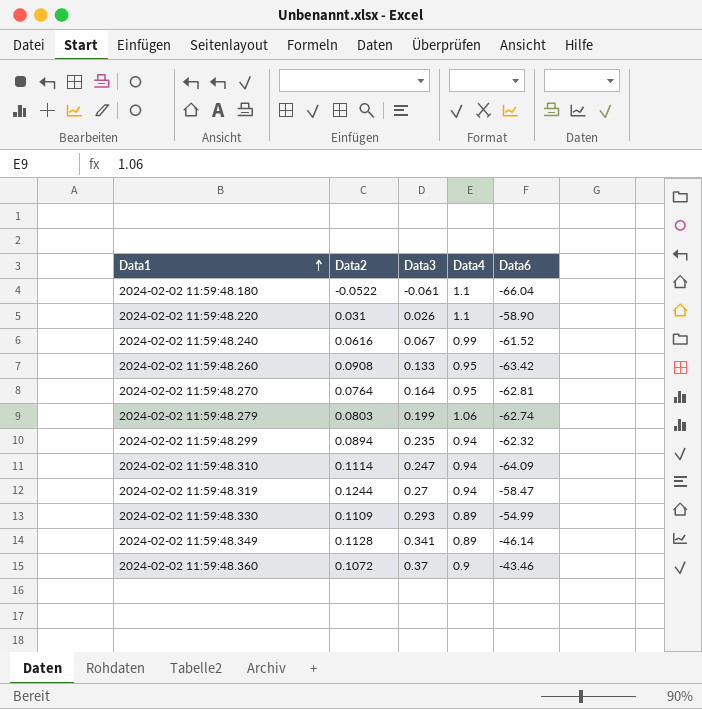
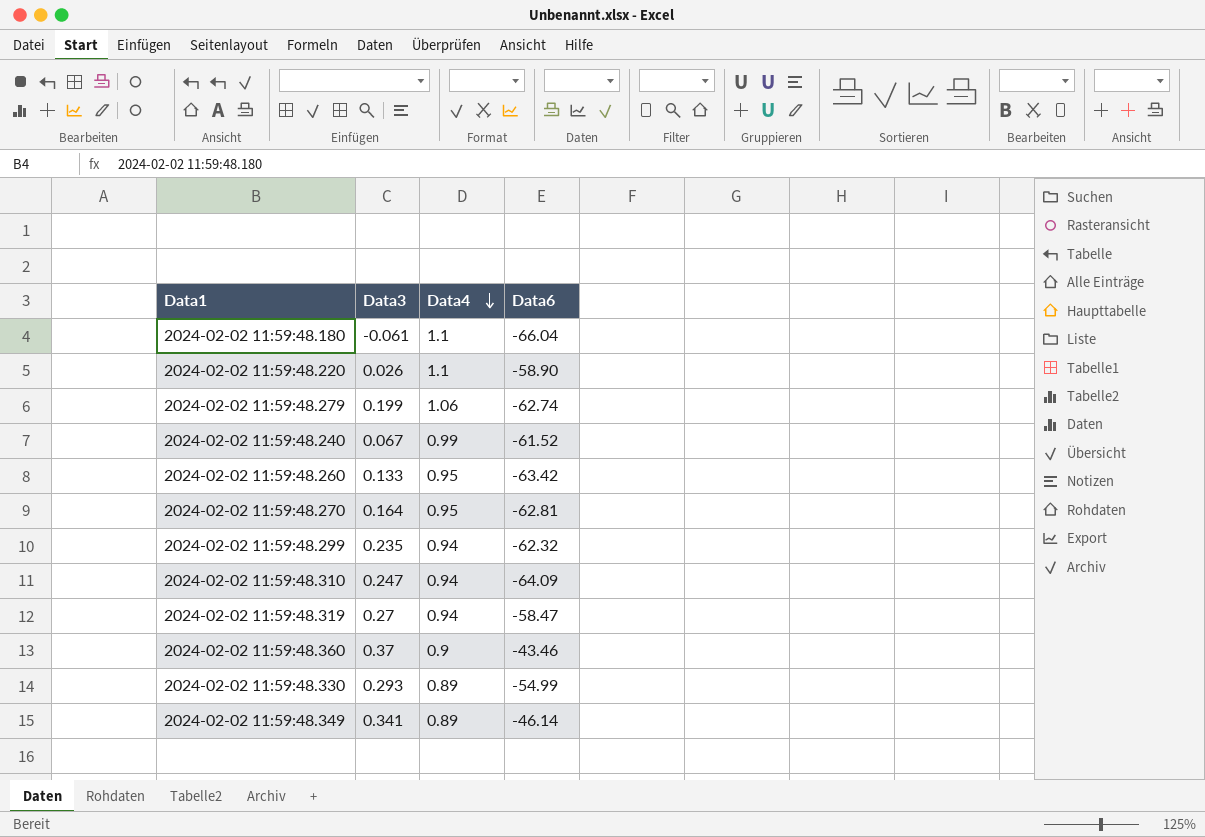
row order: Data1 ascending -> Data4 descending
column Data2 | position: 2 -> none

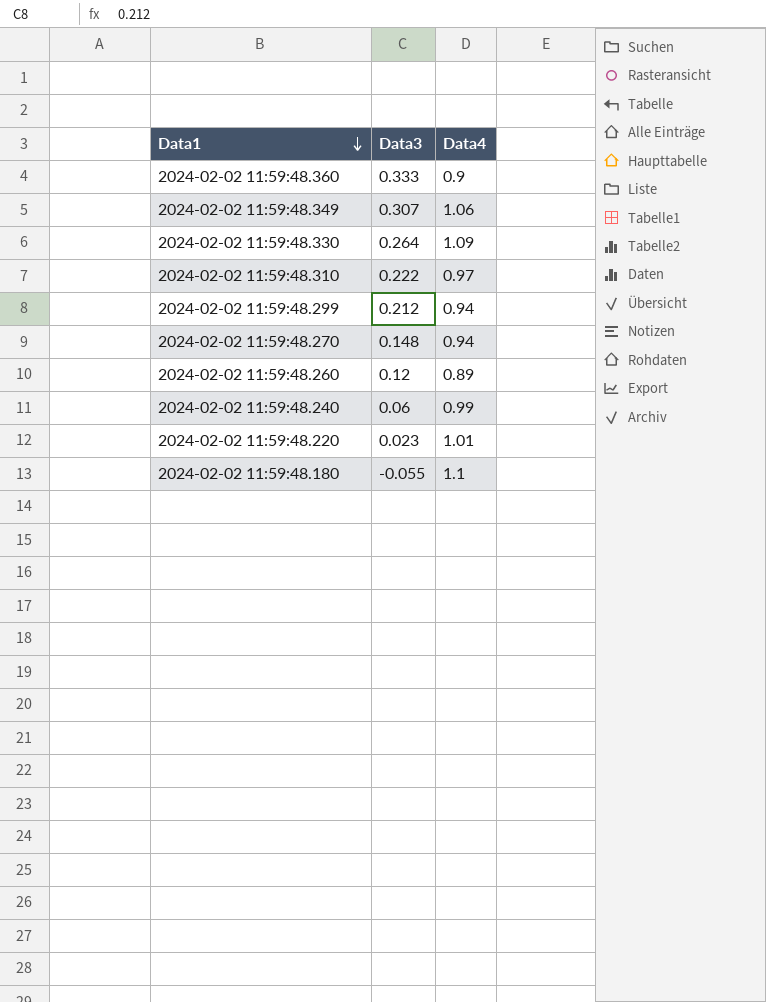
row order: Data4 descending -> Data1 descending
column Data6 | position: 4 -> none
row 2024-02-02 11:59:48.279: 0.199 | 1.06 | -62.74 -> none
row 2024-02-02 11:59:48.319: 0.27 | 0.94 | -58.47 -> none
2024-02-02 11:59:48.360 | Data3: 0.37 -> 0.333
2024-02-02 11:59:48.349 | Data3: 0.341 -> 0.307
2024-02-02 11:59:48.349 | Data4: 0.89 -> 1.06
2024-02-02 11:59:48.330 | Data3: 0.293 -> 0.264
2024-02-02 11:59:48.330 | Data4: 0.89 -> 1.09
2024-02-02 11:59:48.310 | Data3: 0.247 -> 0.222
2024-02-02 11:59:48.310 | Data4: 0.94 -> 0.97
2024-02-02 11:59:48.299 | Data3: 0.235 -> 0.212
2024-02-02 11:59:48.270 | Data3: 0.164 -> 0.148
2024-02-02 11:59:48.270 | Data4: 0.95 -> 0.94
2024-02-02 11:59:48.260 | Data3: 0.133 -> 0.12
2024-02-02 11:59:48.260 | Data4: 0.95 -> 0.89
2024-02-02 11:59:48.240 | Data3: 0.067 -> 0.06
2024-02-02 11:59:48.220 | Data3: 0.026 -> 0.023
2024-02-02 11:59:48.220 | Data4: 1.1 -> 1.01
2024-02-02 11:59:48.180 | Data3: -0.061 -> -0.055

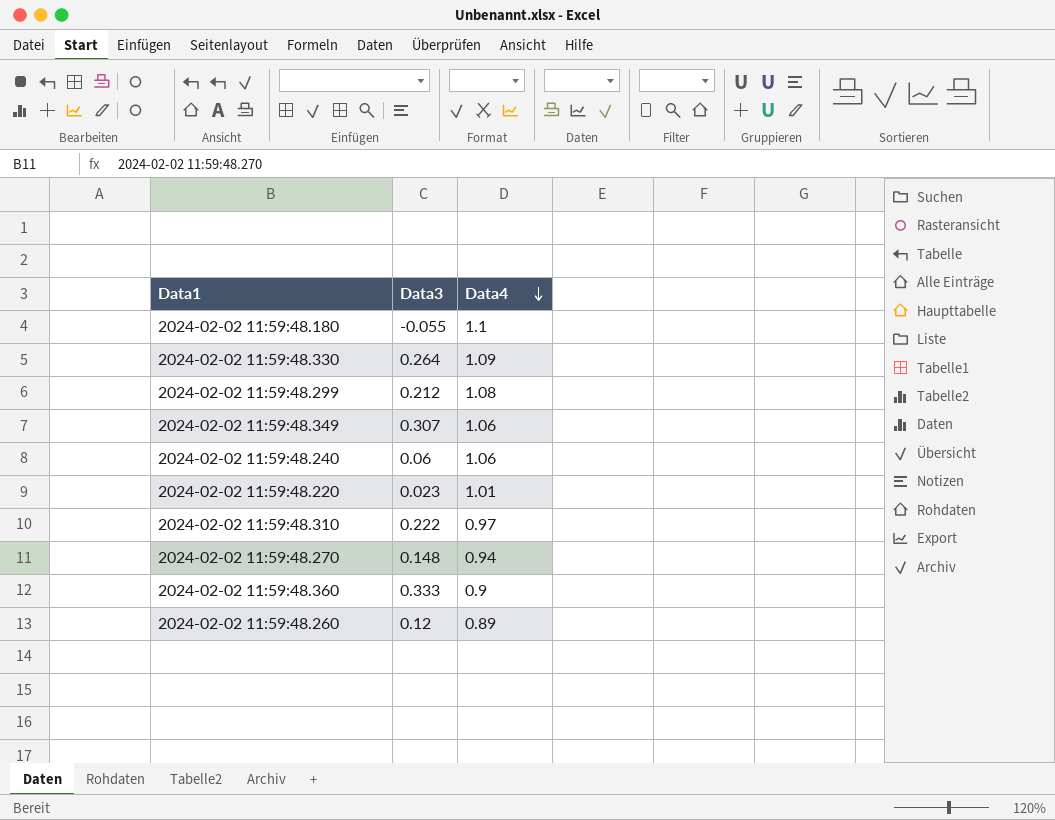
row order: Data1 descending -> Data4 descending
2024-02-02 11:59:48.299 | Data4: 0.94 -> 1.08
2024-02-02 11:59:48.240 | Data4: 0.99 -> 1.06

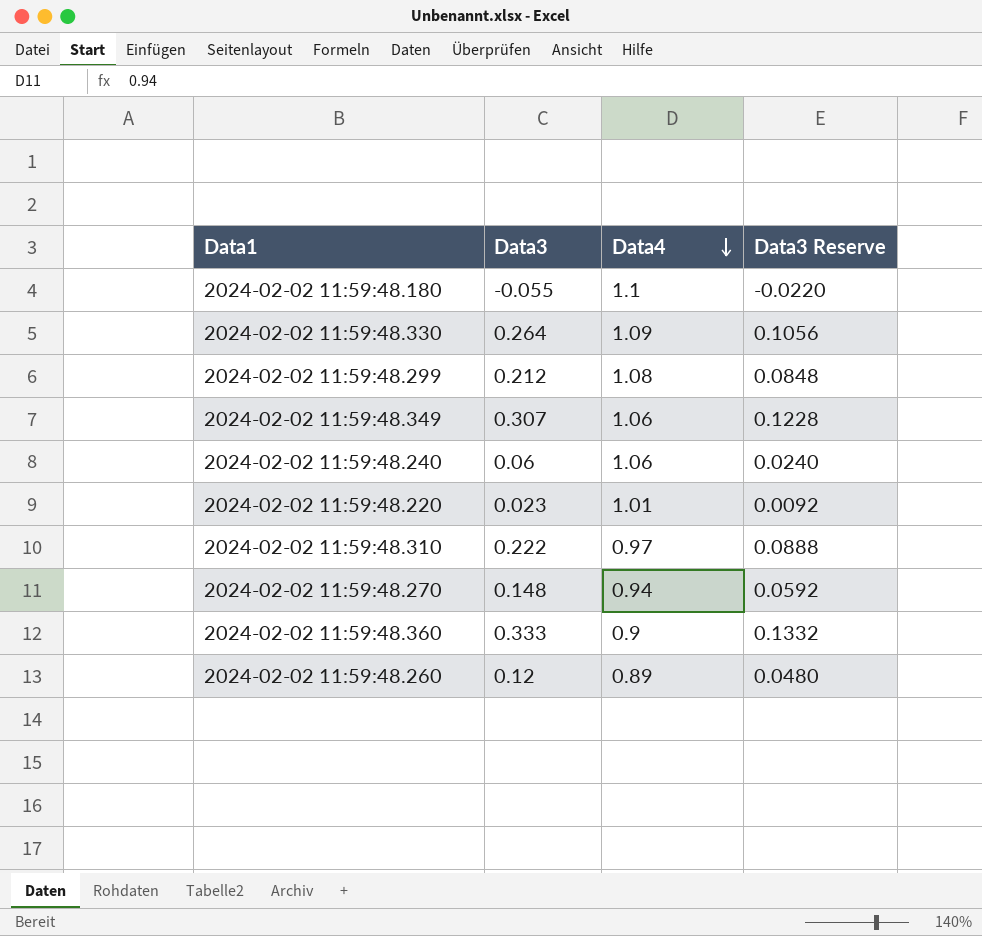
column Data3 Reserve | formula: none -> [Data3] * 0.4

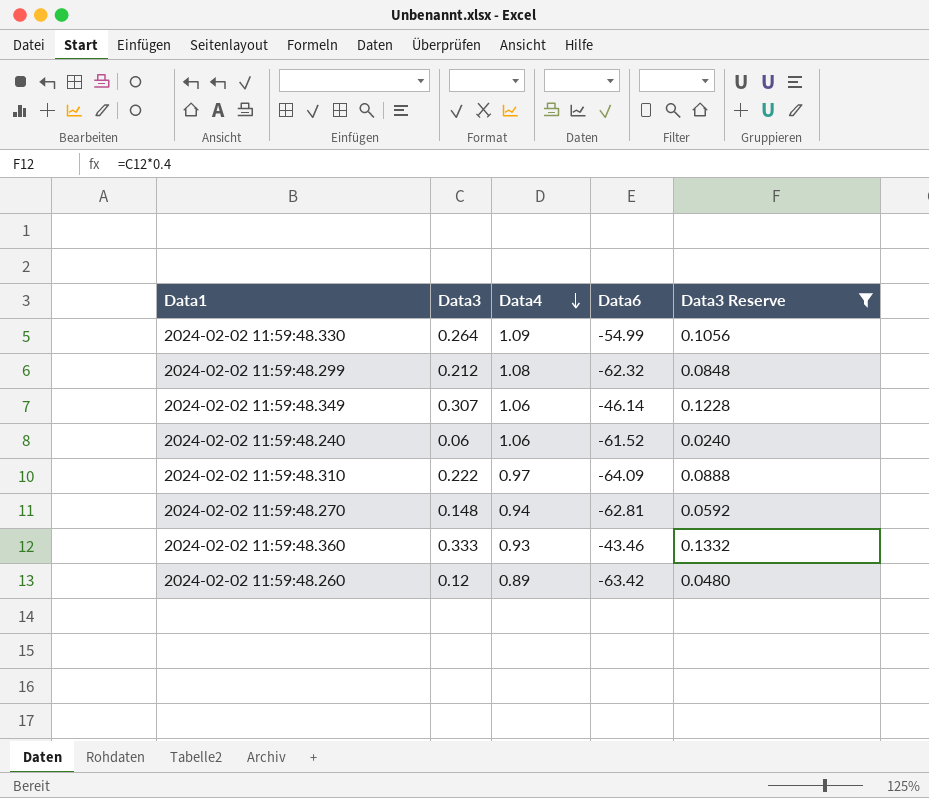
filter: none -> Data3 Reserve >= 0.0240
column Data6 | position: none -> 4
2024-02-02 11:59:48.360 | Data4: 0.9 -> 0.93

